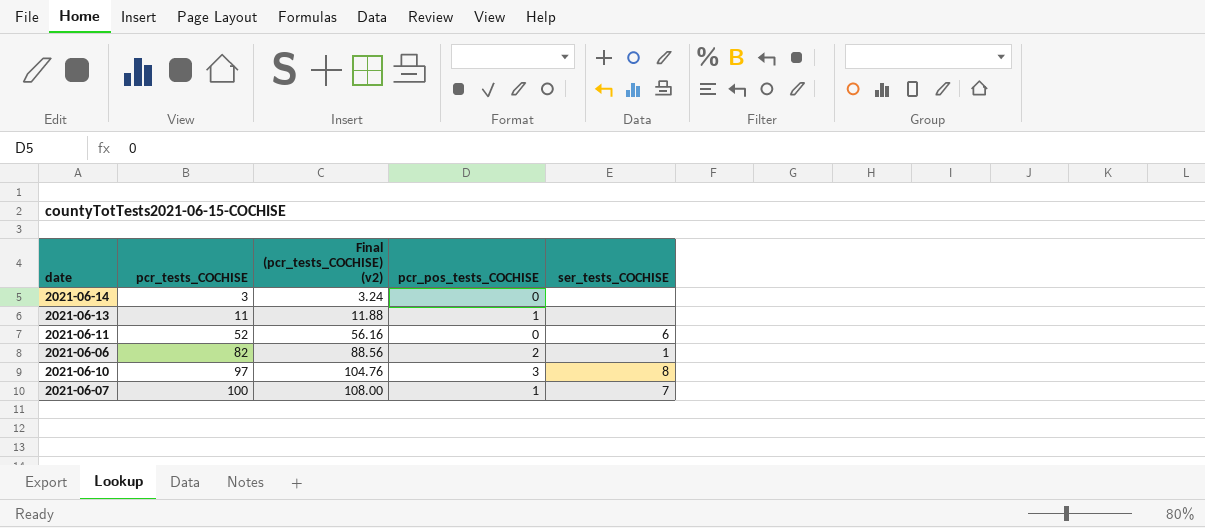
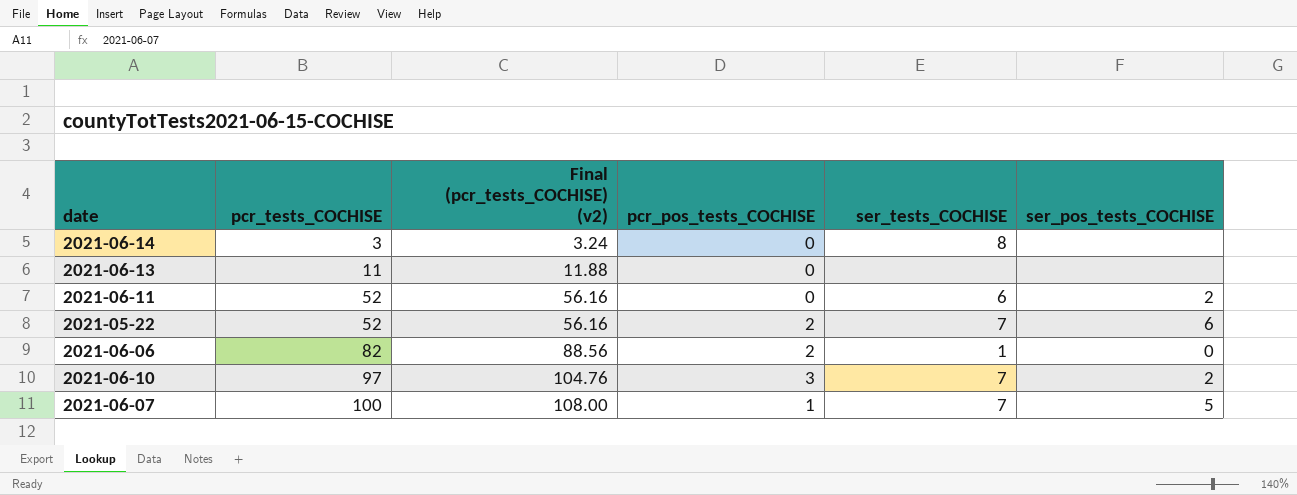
column ser_pos_tests_COCHISE | position: none -> 6
2021-06-14 | ser_tests_COCHISE: none -> 8
2021-06-13 | pcr_pos_tests_COCHISE: 1 -> 0
row 2021-05-22: none -> 52 | 56.16 | 2 | 7 | 6
2021-06-10 | ser_tests_COCHISE: 8 -> 7

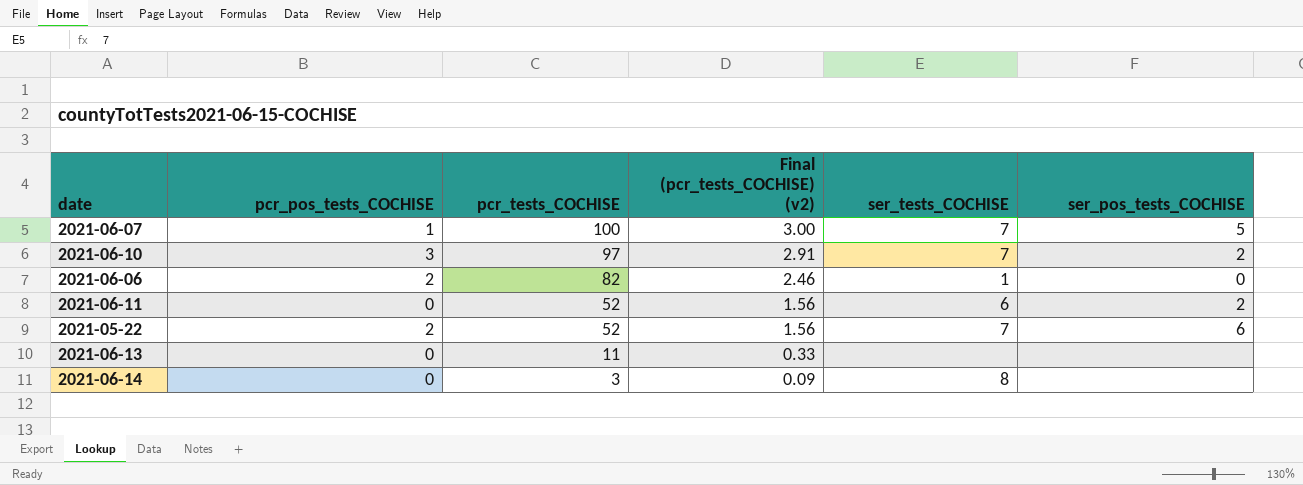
row order: pcr_tests_COCHISE ascending -> pcr_tests_COCHISE descending
column pcr_pos_tests_COCHISE | position: 4 -> 2
column Final (pcr_tests_COCHISE) (v2) | formula: [pcr_tests_COCHISE] * 1.08 -> [pcr_tests_COCHISE] * 0.03

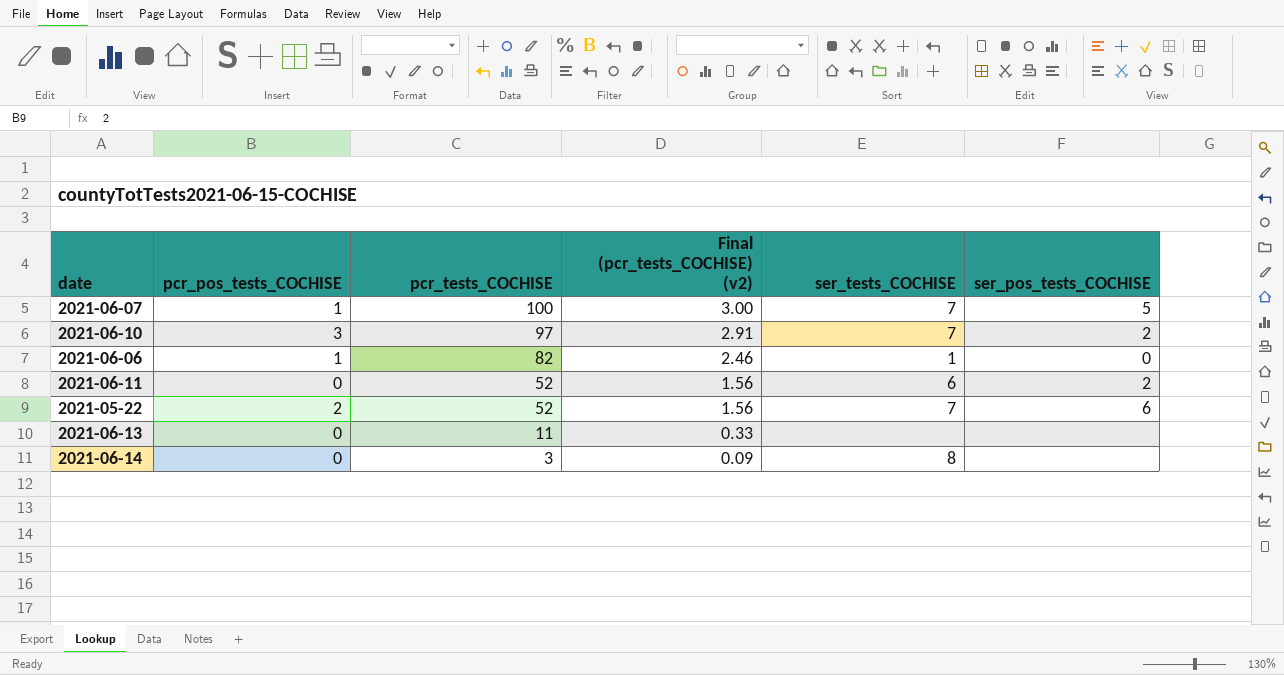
2021-06-06 | pcr_pos_tests_COCHISE: 2 -> 1

